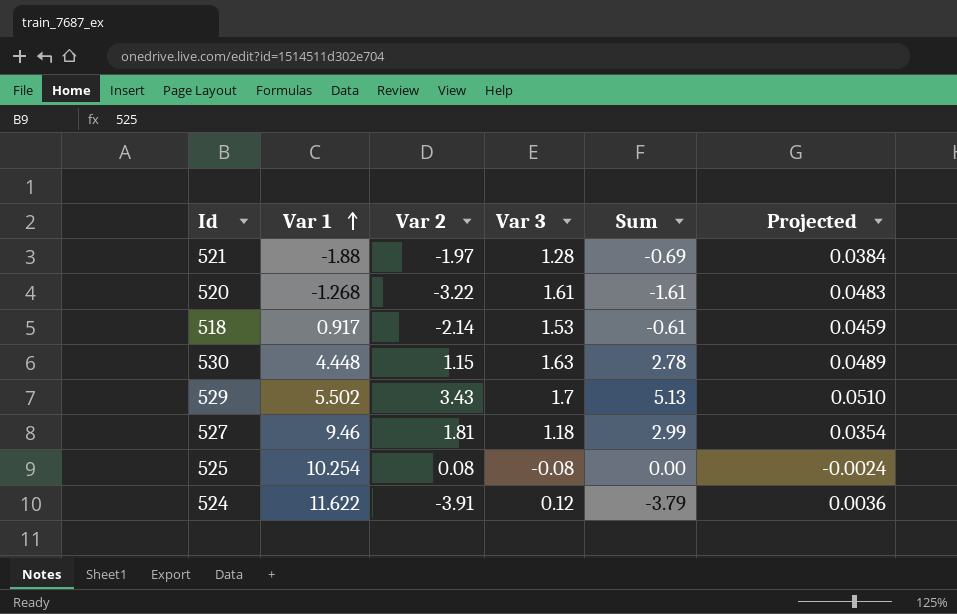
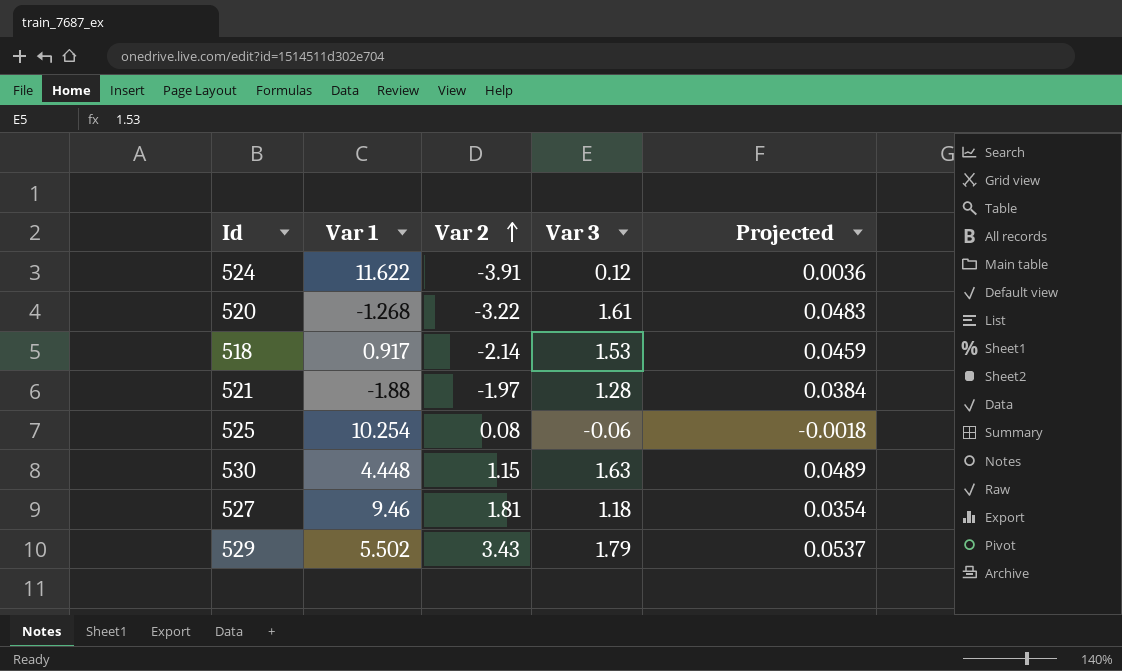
row order: Var 1 ascending -> Var 2 ascending
column Sum | formula: [Var 2] + [Var 3] -> none
525 | Var 3: -0.08 -> -0.06
525 | Projected: -0.0024 -> -0.0018
529 | Var 3: 1.7 -> 1.79
529 | Projected: 0.0510 -> 0.0537

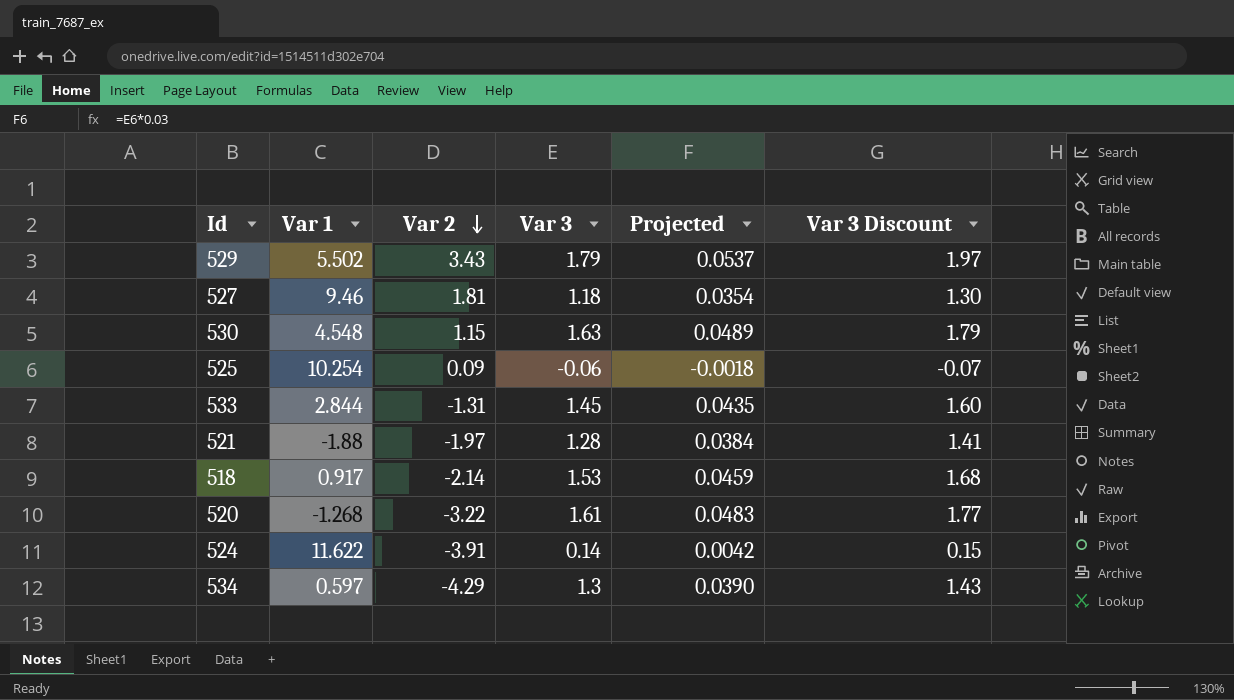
row order: Var 2 ascending -> Var 2 descending
column Var 3 Discount | formula: none -> [Var 3] * 1.1
530 | Var 1: 4.448 -> 4.548
525 | Var 2: 0.08 -> 0.09
row 533: none -> 2.844 | -1.31 | 1.45 | 0.0435 | 1.60
524 | Var 3: 0.12 -> 0.14
524 | Projected: 0.0036 -> 0.0042
row 534: none -> 0.597 | -4.29 | 1.3 | 0.0390 | 1.43

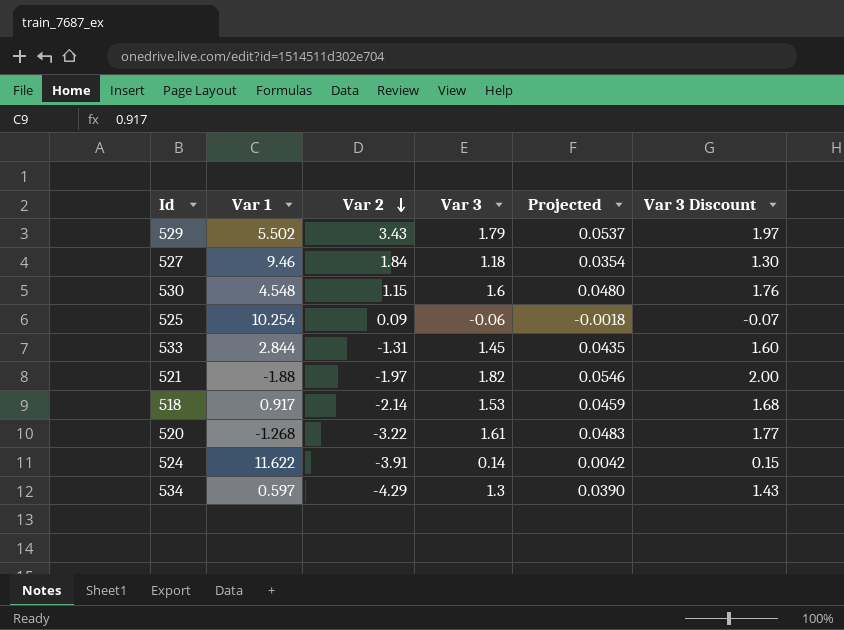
527 | Var 2: 1.81 -> 1.84
530 | Var 3: 1.63 -> 1.6
530 | Projected: 0.0489 -> 0.0480
530 | Var 3 Discount: 1.79 -> 1.76
521 | Var 3: 1.28 -> 1.82
521 | Projected: 0.0384 -> 0.0546
521 | Var 3 Discount: 1.41 -> 2.00

